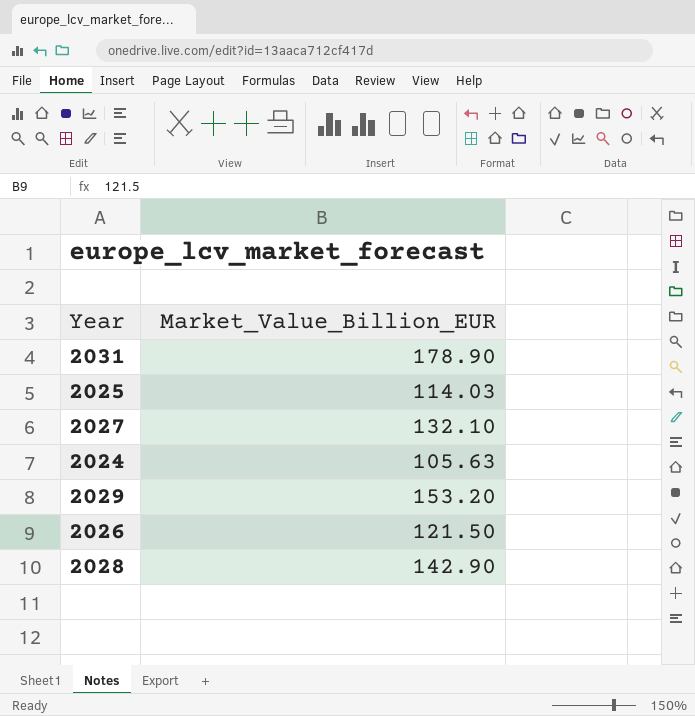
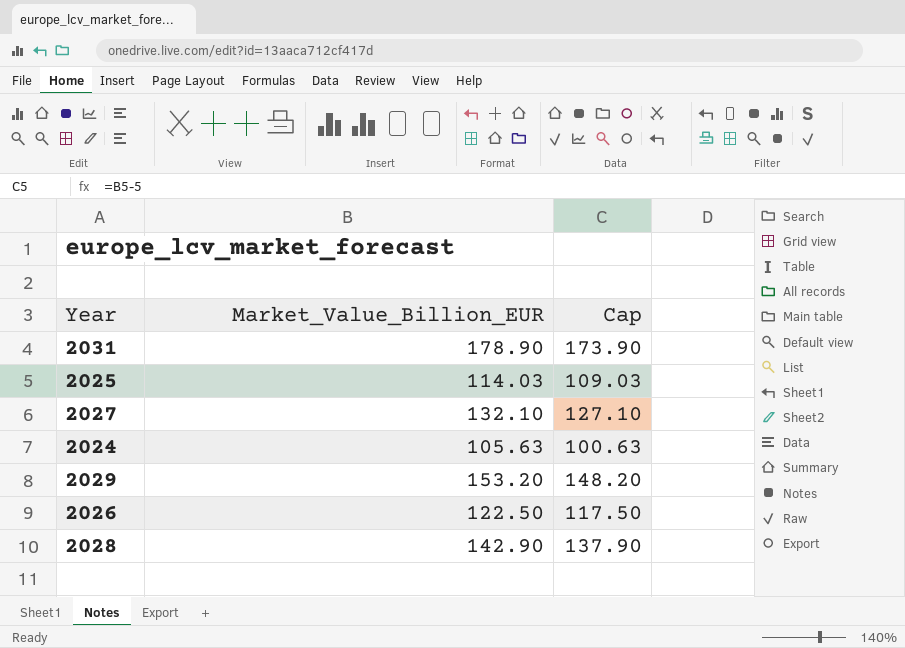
column Cap | formula: none -> [Market_Value_Billion_EUR] - 5
2026 | Market_Value_Billion_EUR: 121.50 -> 122.50

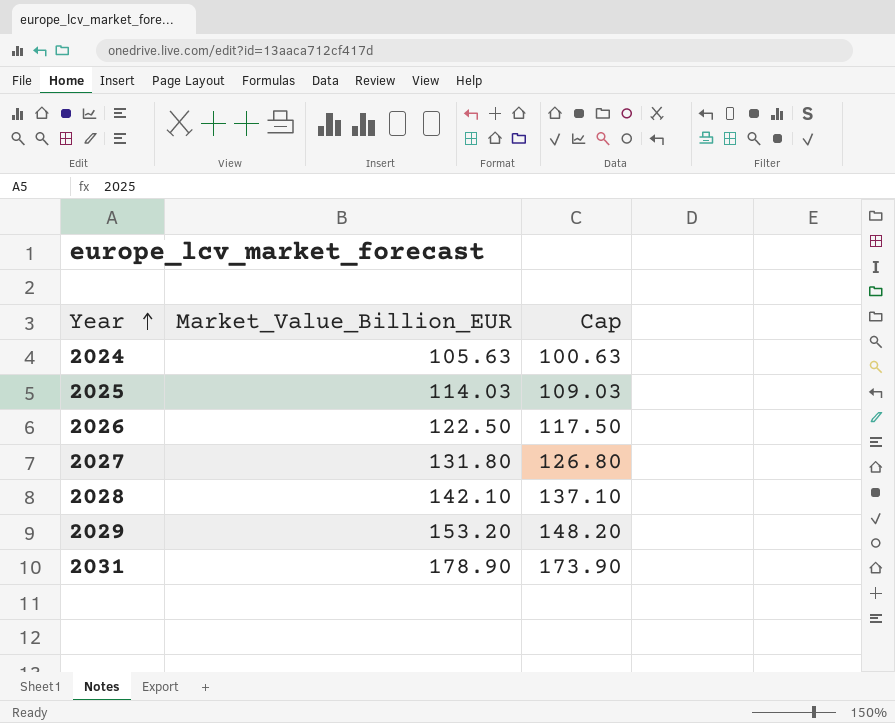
row order: none -> Year ascending
2027 | Market_Value_Billion_EUR: 132.10 -> 131.80
2027 | Cap: 127.10 -> 126.80
2028 | Market_Value_Billion_EUR: 142.90 -> 142.10
2028 | Cap: 137.90 -> 137.10

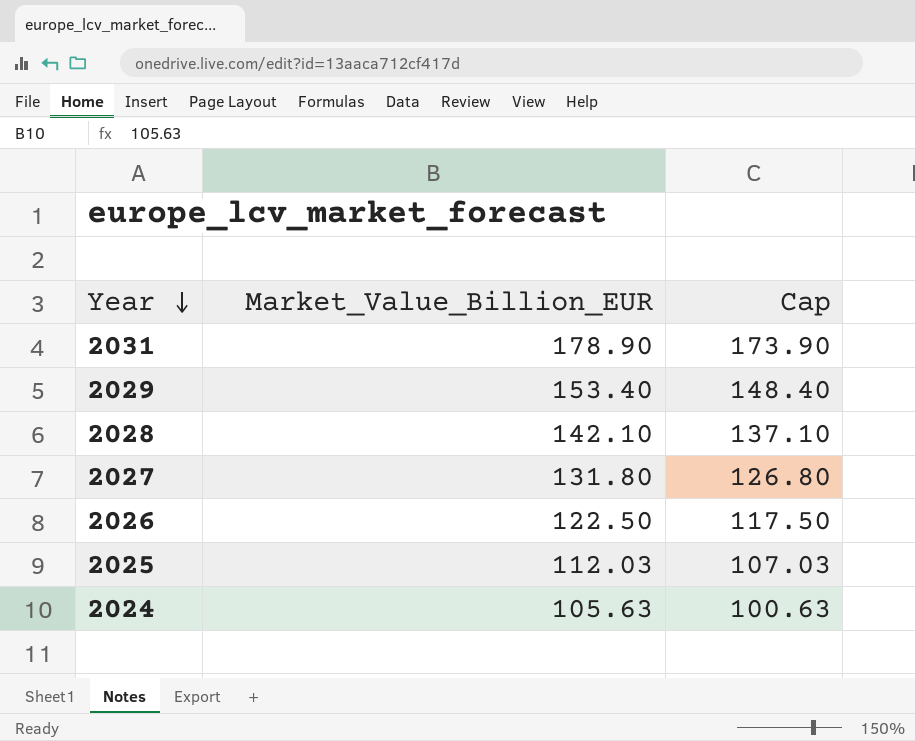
row order: Year ascending -> Year descending
2029 | Market_Value_Billion_EUR: 153.20 -> 153.40
2029 | Cap: 148.20 -> 148.40
2025 | Market_Value_Billion_EUR: 114.03 -> 112.03
2025 | Cap: 109.03 -> 107.03

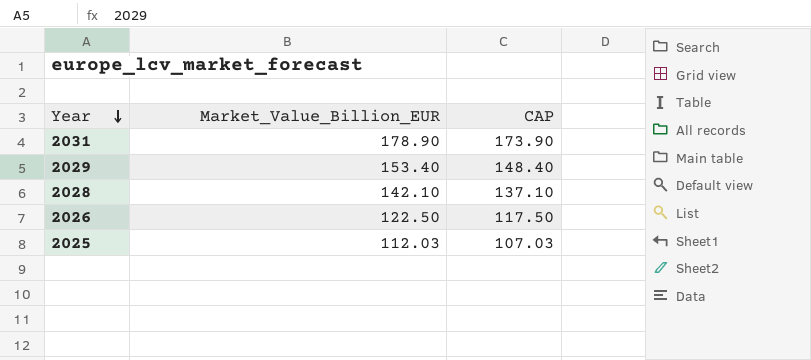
column name: Cap -> CAP
row 2027: 131.80 | 126.80 -> none
row 2024: 105.63 | 100.63 -> none

